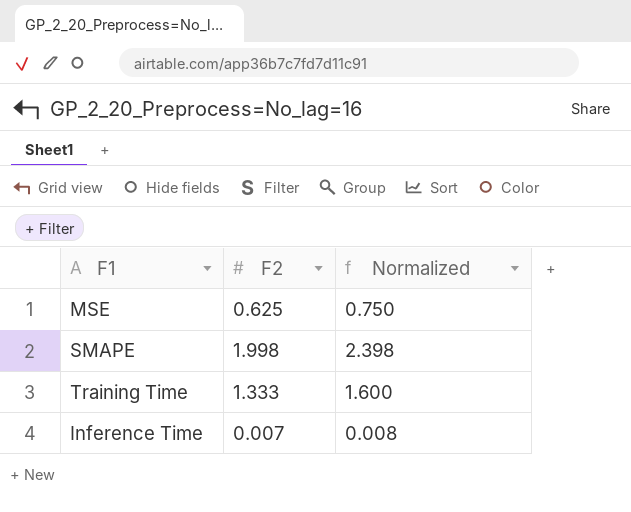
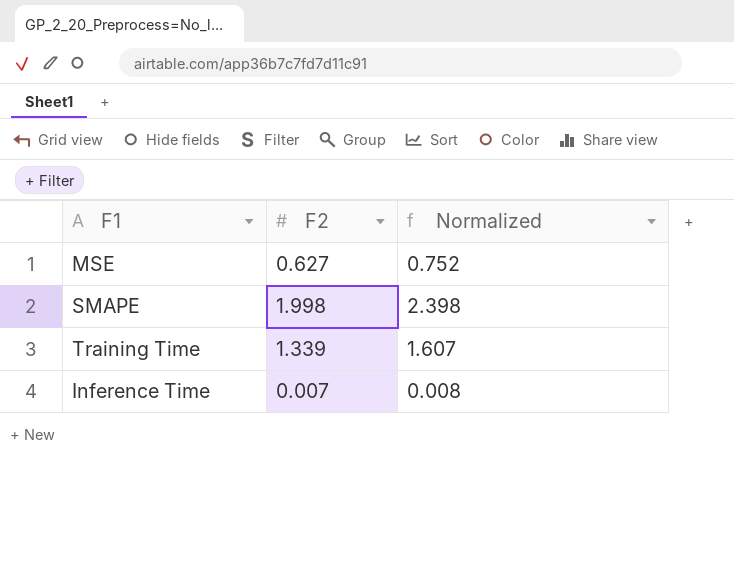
MSE | F2: 0.625 -> 0.627
MSE | Normalized: 0.750 -> 0.752
Training Time | F2: 1.333 -> 1.339
Training Time | Normalized: 1.600 -> 1.607

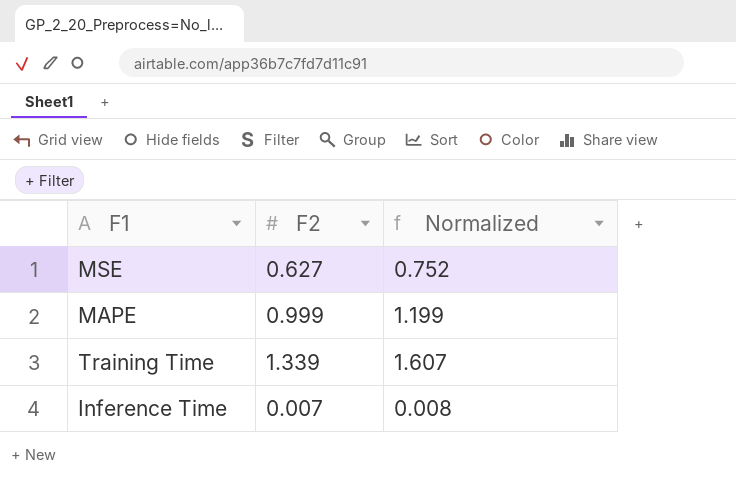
row SMAPE: 1.998 | 2.398 -> none
row MAPE: none -> 0.999 | 1.199

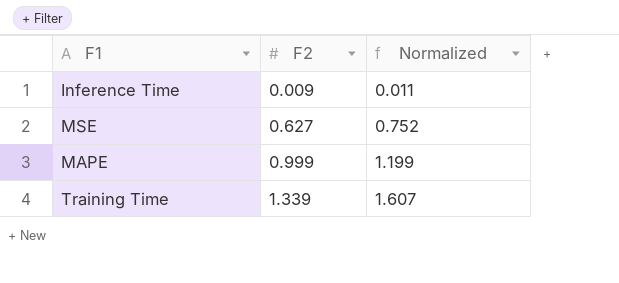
row order: none -> F2 ascending
Inference Time | F2: 0.007 -> 0.009
Inference Time | Normalized: 0.008 -> 0.011

